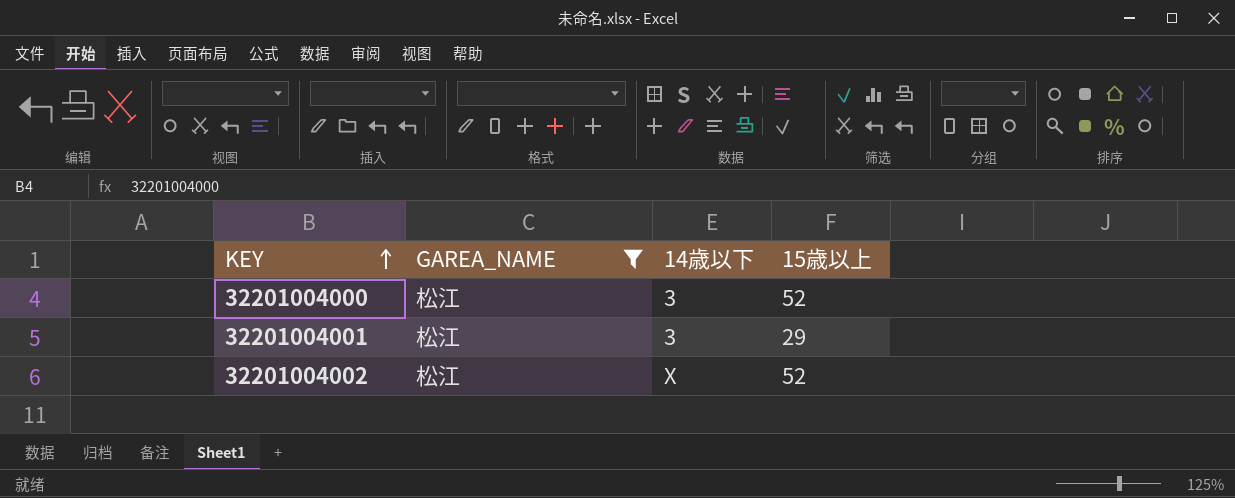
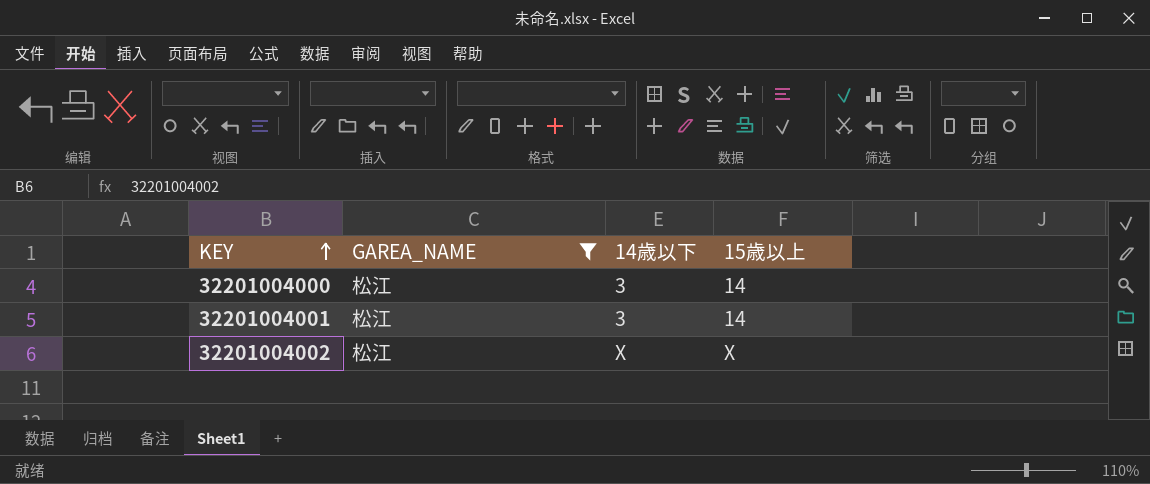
32201004000 | 15歳以上: 52 -> 14
32201004001 | 15歳以上: 29 -> 14
32201004002 | 15歳以上: 52 -> X

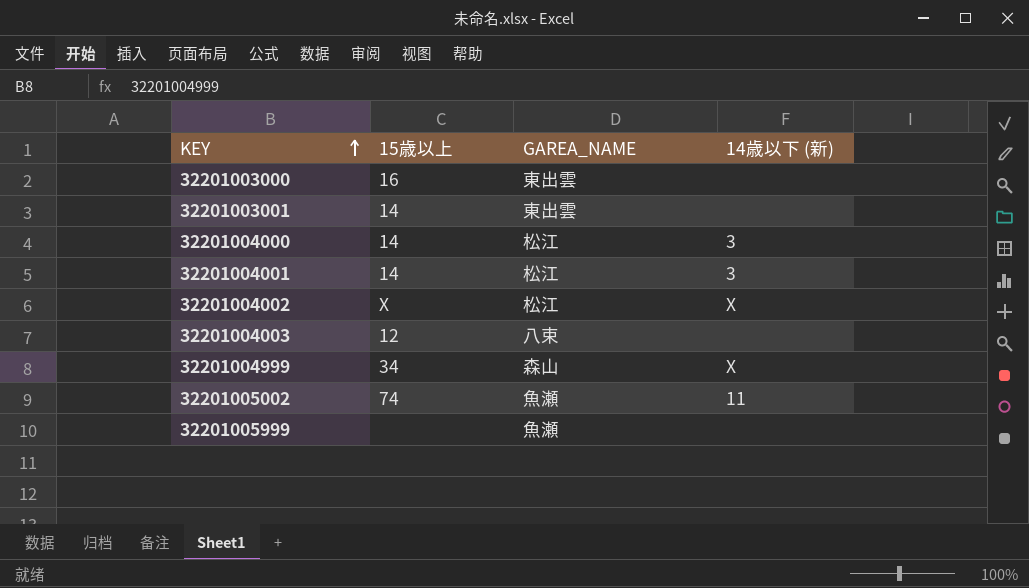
filter: GAREA_NAME = 松江 -> none
column 15歳以上 | position: 4 -> 2
column name: 14歳以下 -> 14歳以下 (新)

